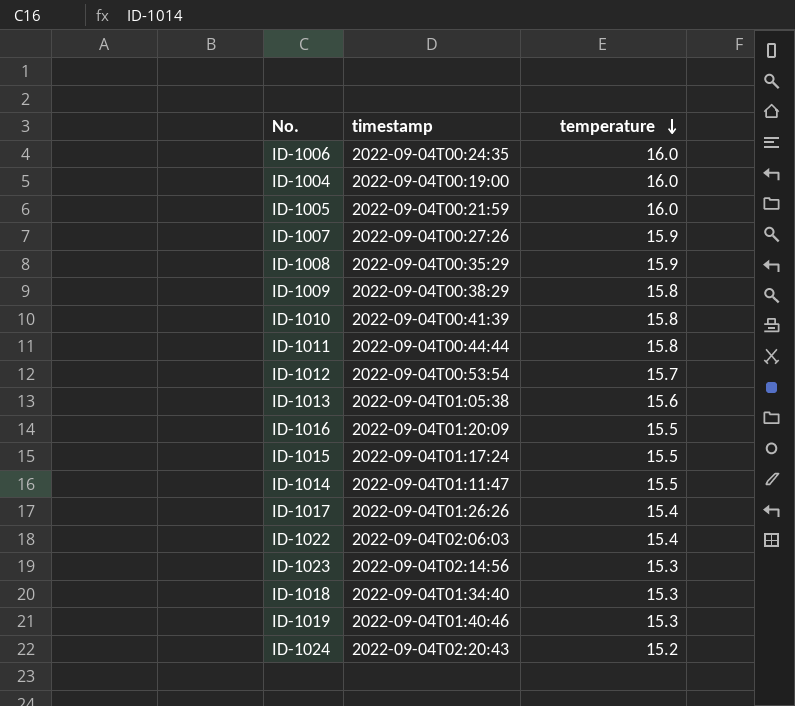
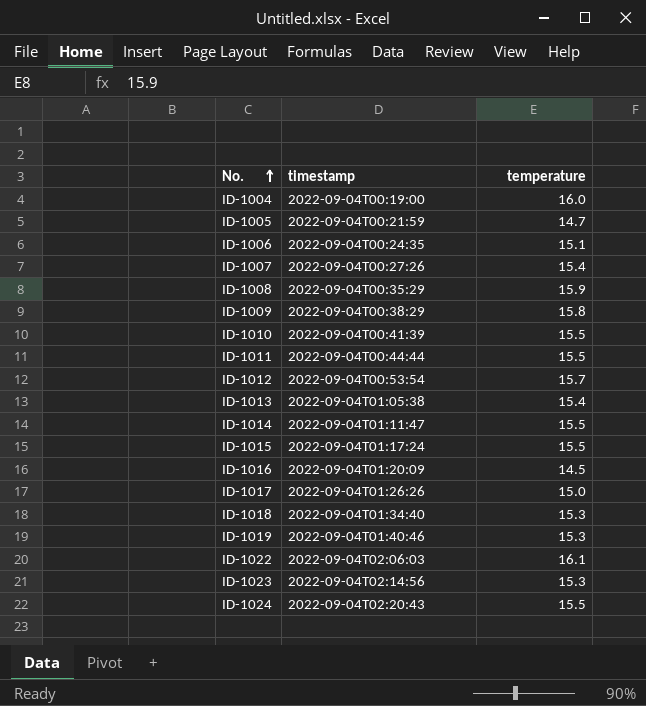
row order: temperature descending -> No. ascending
ID-1005 | temperature: 16.0 -> 14.7
ID-1006 | temperature: 16.0 -> 15.1
ID-1007 | temperature: 15.9 -> 15.4
ID-1010 | temperature: 15.8 -> 15.5
ID-1011 | temperature: 15.8 -> 15.5
ID-1013 | temperature: 15.6 -> 15.4
ID-1016 | temperature: 15.5 -> 14.5
ID-1017 | temperature: 15.4 -> 15.0
ID-1022 | temperature: 15.4 -> 16.1
ID-1024 | temperature: 15.2 -> 15.5

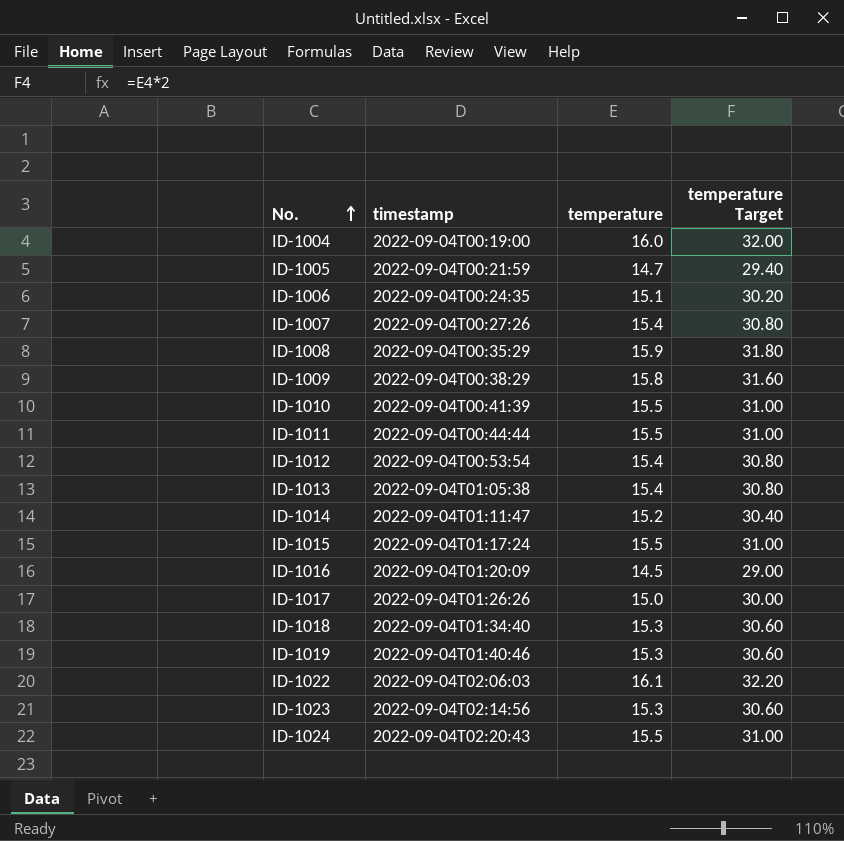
column temperature Target | formula: none -> [temperature] * 2
ID-1012 | temperature: 15.7 -> 15.4
ID-1014 | temperature: 15.5 -> 15.2

